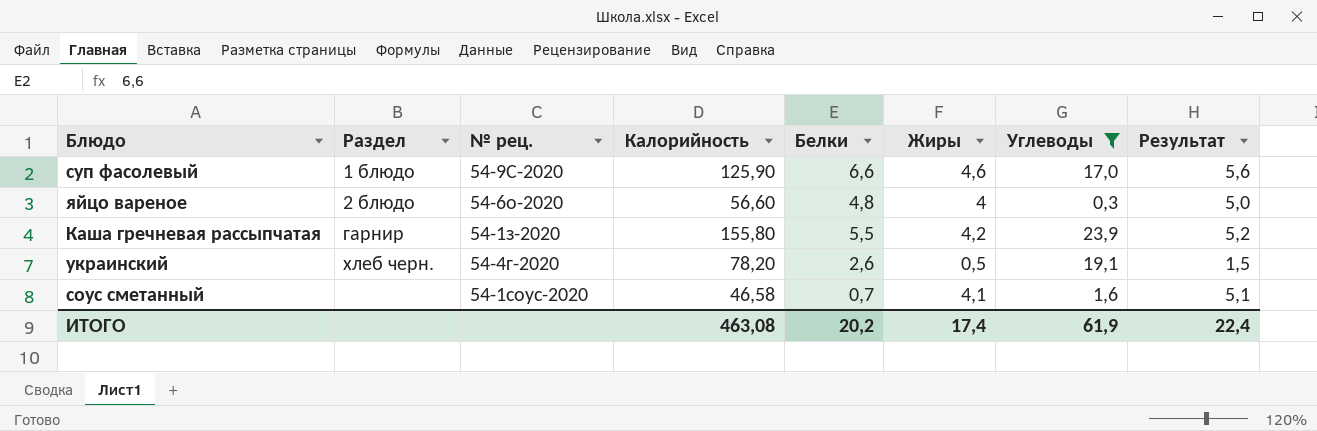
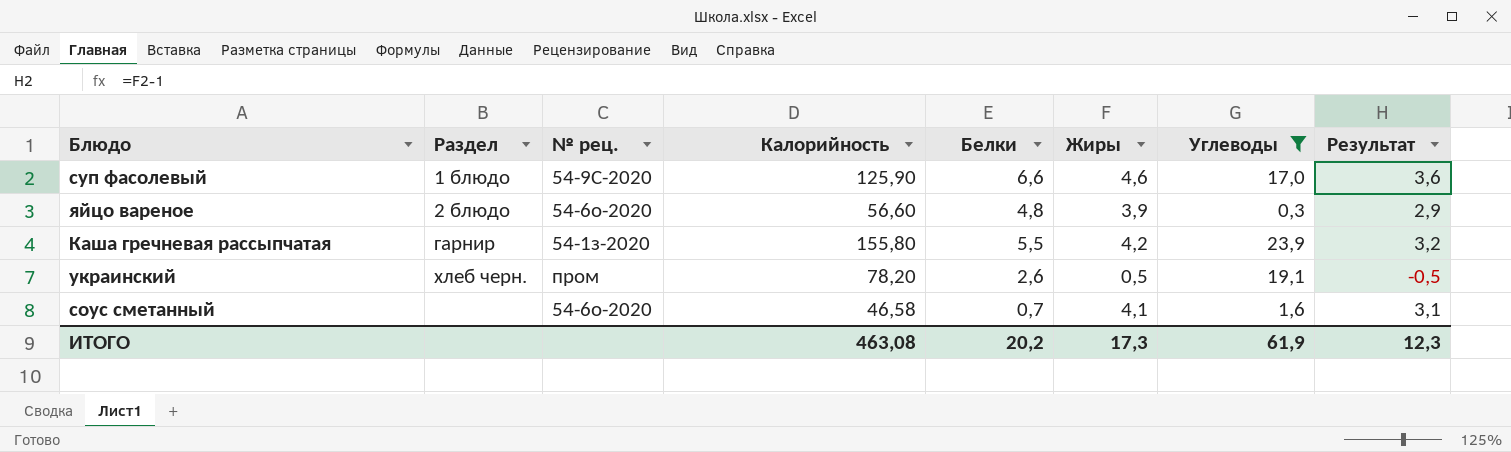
column Результат | formula: [Жиры] + 1 -> [Жиры] - 1
яйцо вареное | Жиры: 4 -> 3,9
украинский | № рец.: 54-4г-2020 -> пром
соус сметанный | № рец.: 54-1соус-2020 -> 54-6о-2020
ИТОГО | Жиры: 17,4 -> 17,3
ИТОГО | Результат: 22,4 -> 12,3

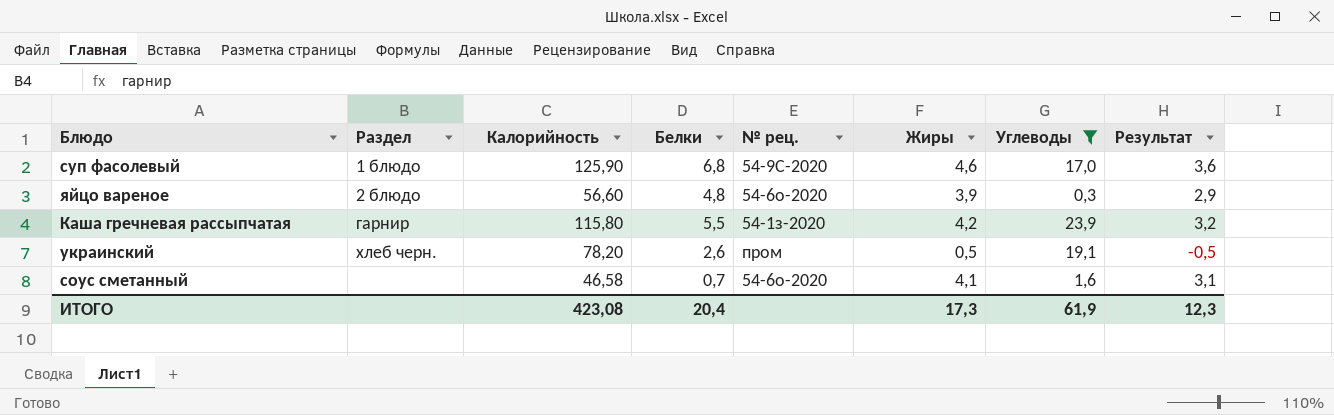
column № рец. | position: 3 -> 5
суп фасолевый | Белки: 6,6 -> 6,8
Каша гречневая рассыпчатая | Калорийность: 155,80 -> 115,80
ИТОГО | Калорийность: 463,08 -> 423,08
ИТОГО | Белки: 20,2 -> 20,4

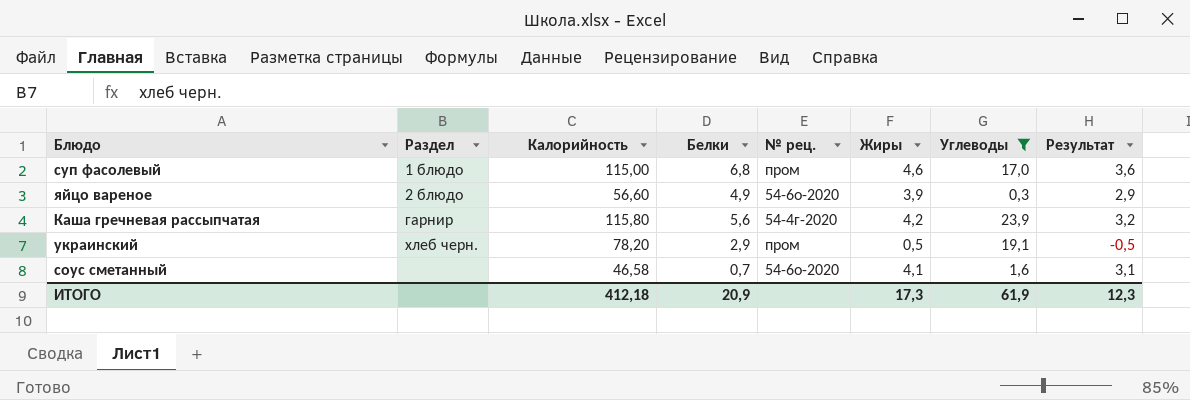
суп фасолевый | Калорийность: 125,90 -> 115,00
суп фасолевый | № рец.: 54-9С-2020 -> пром
яйцо вареное | Белки: 4,8 -> 4,9
Каша гречневая рассыпчатая | Белки: 5,5 -> 5,6
Каша гречневая рассыпчатая | № рец.: 54-1з-2020 -> 54-4г-2020
украинский | Белки: 2,6 -> 2,9
ИТОГО | Калорийность: 423,08 -> 412,18
ИТОГО | Белки: 20,4 -> 20,9

